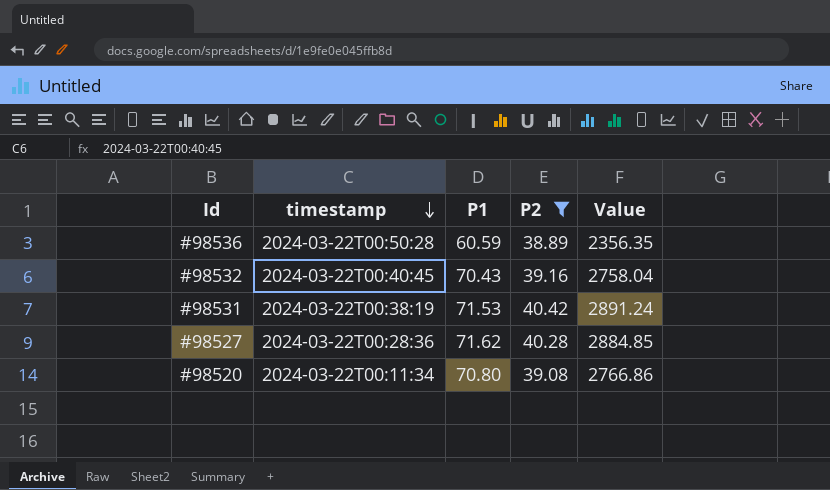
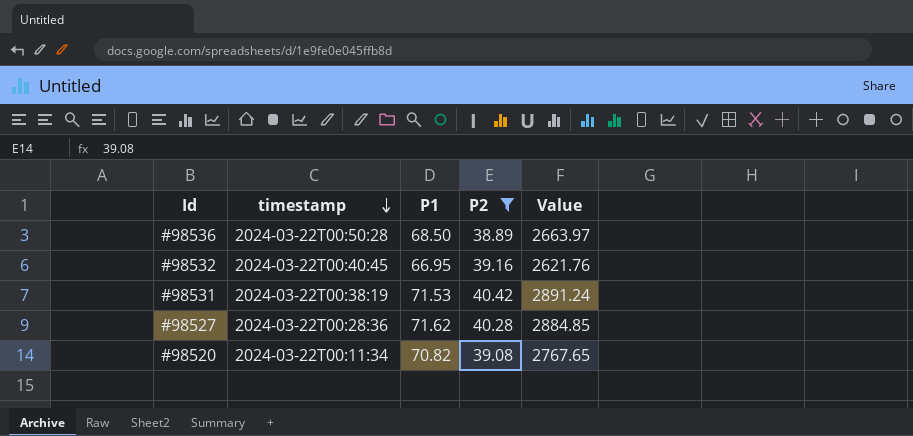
#98536 | P1: 60.59 -> 68.50
#98536 | Value: 2356.35 -> 2663.97
#98532 | P1: 70.43 -> 66.95
#98532 | Value: 2758.04 -> 2621.76
#98520 | P1: 70.80 -> 70.82
#98520 | Value: 2766.86 -> 2767.65

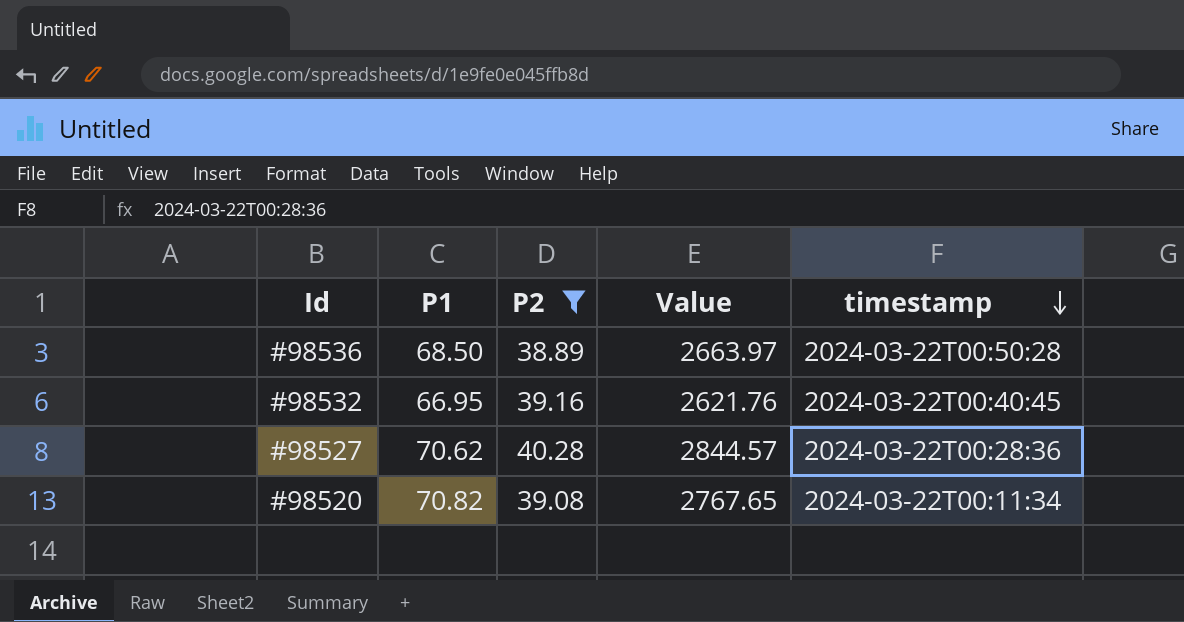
column timestamp | position: 2 -> 5
row #98531: 2024-03-22T00:38:19 | 71.53 | 40.42 | 2891.24 -> none
#98527 | P1: 71.62 -> 70.62
#98527 | Value: 2884.85 -> 2844.57

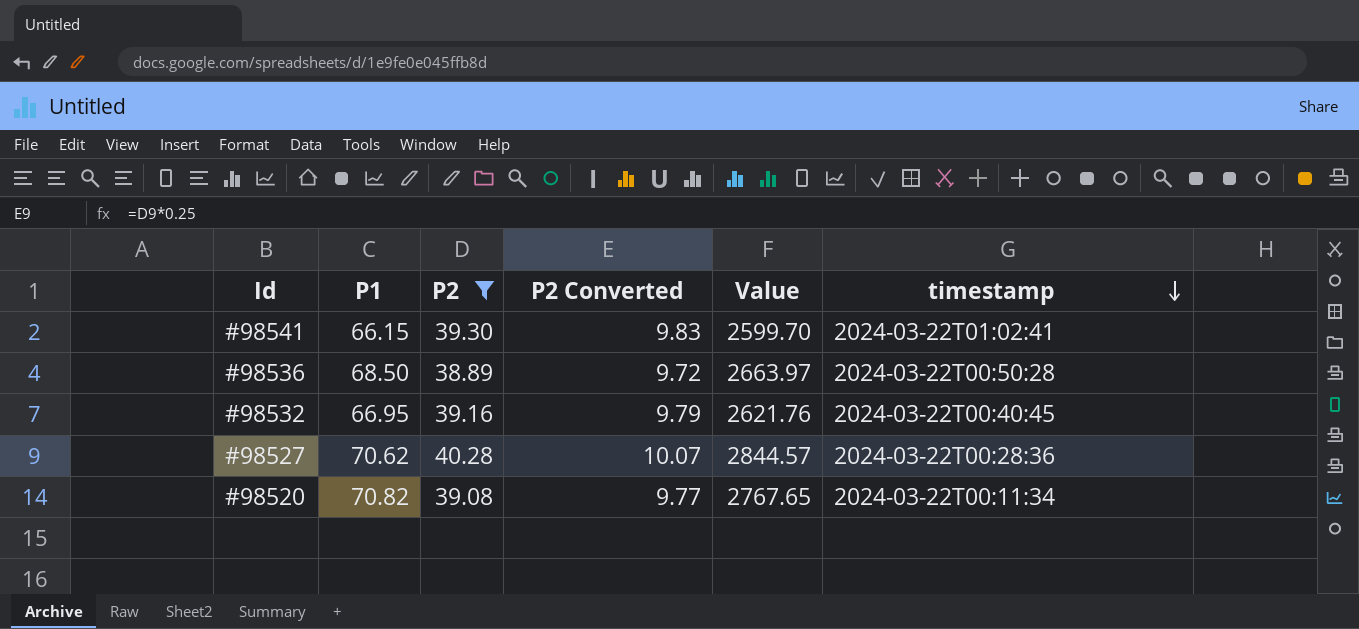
column P2 Converted | formula: none -> [P2] * 0.25
row #98541: none -> 66.15 | 39.30 | 9.83 | 2599.70 | 2024-03-22T01:02:41

